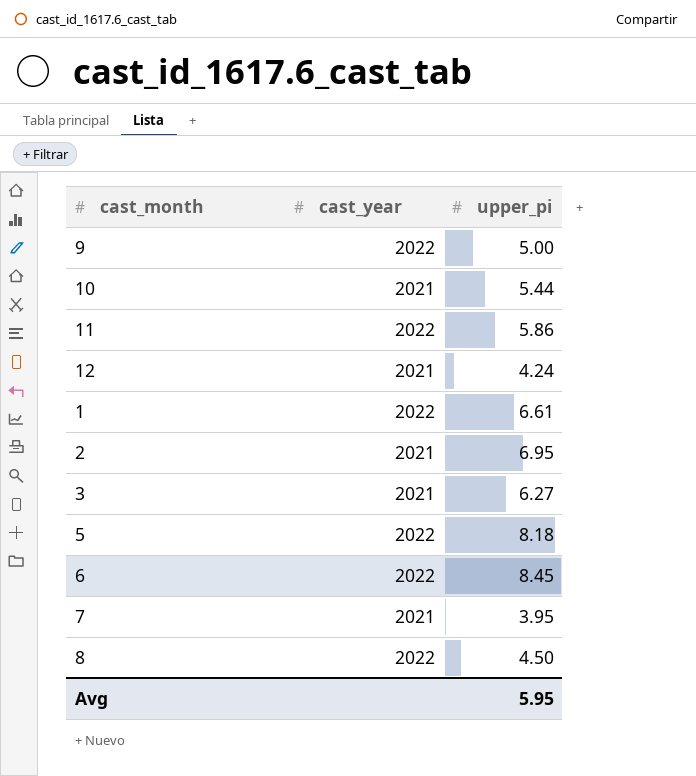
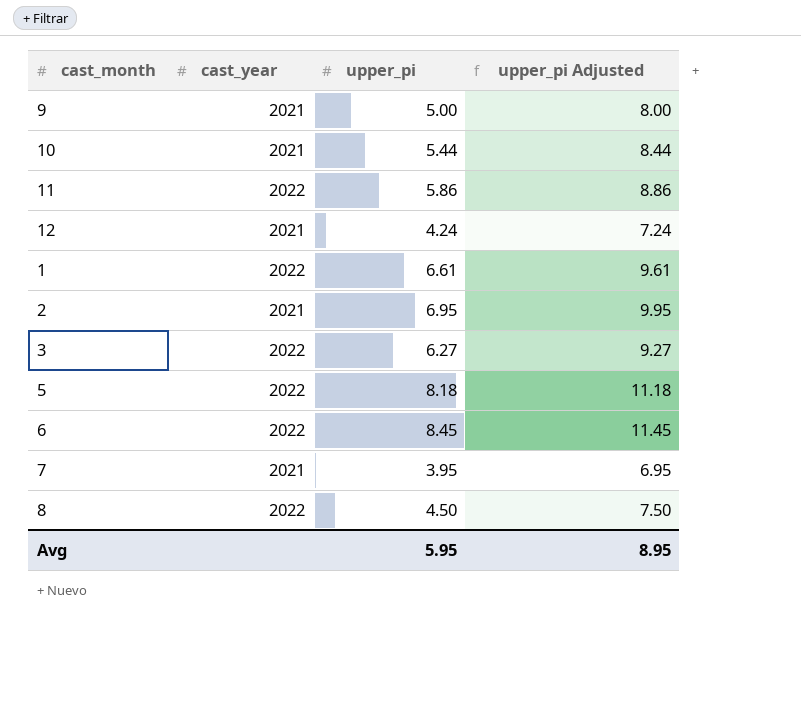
column upper_pi Adjusted | formula: none -> [upper_pi] + 3
9 | cast_year: 2022 -> 2021
3 | cast_year: 2021 -> 2022

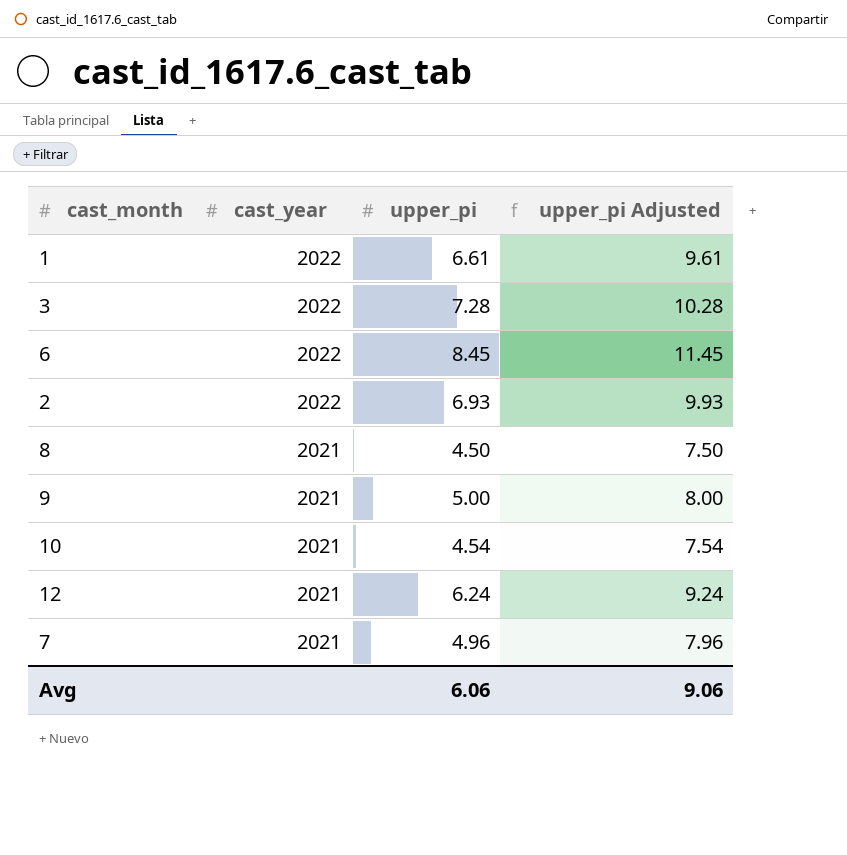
row order: none -> cast_year descending
row 11: 2022 | 5.86 | 8.86 -> none
row 5: 2022 | 8.18 | 11.18 -> none
3 | upper_pi: 6.27 -> 7.28
3 | upper_pi Adjusted: 9.27 -> 10.28
2 | cast_year: 2021 -> 2022
2 | upper_pi: 6.95 -> 6.93
2 | upper_pi Adjusted: 9.95 -> 9.93
8 | cast_year: 2022 -> 2021
10 | upper_pi: 5.44 -> 4.54
10 | upper_pi Adjusted: 8.44 -> 7.54
12 | upper_pi: 4.24 -> 6.24
12 | upper_pi Adjusted: 7.24 -> 9.24
7 | upper_pi: 3.95 -> 4.96
7 | upper_pi Adjusted: 6.95 -> 7.96
Avg | upper_pi: 5.95 -> 6.06
Avg | upper_pi Adjusted: 8.95 -> 9.06

